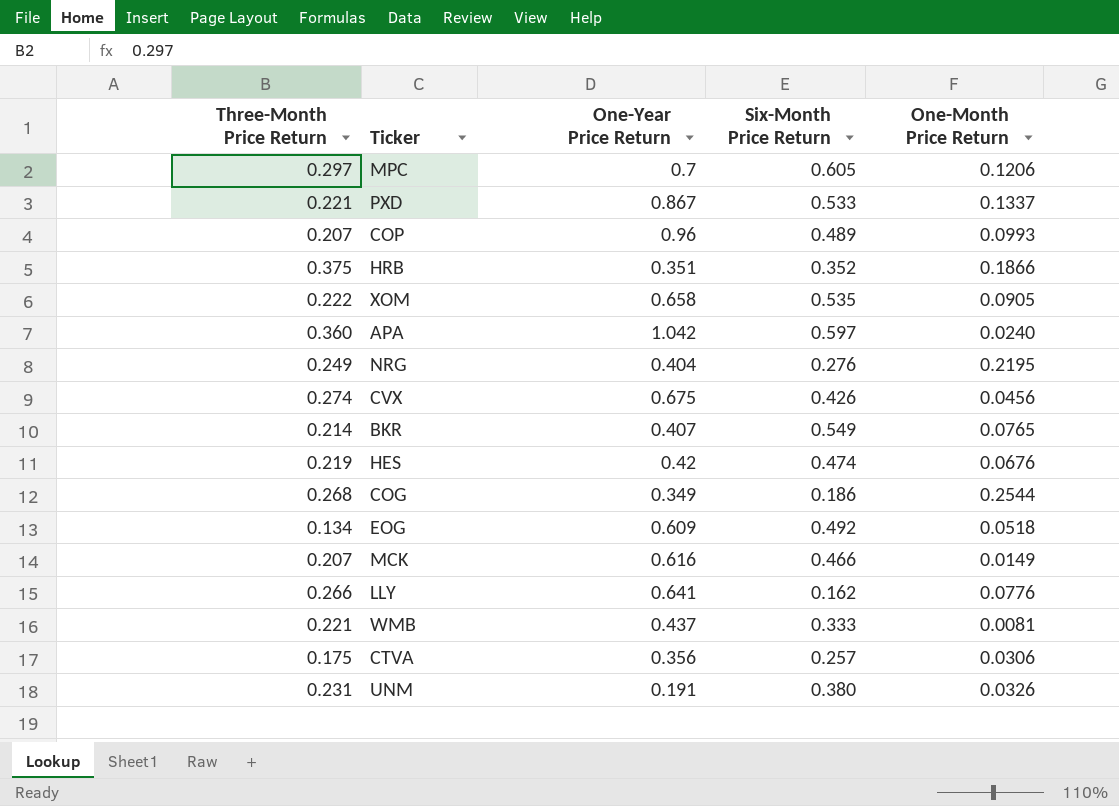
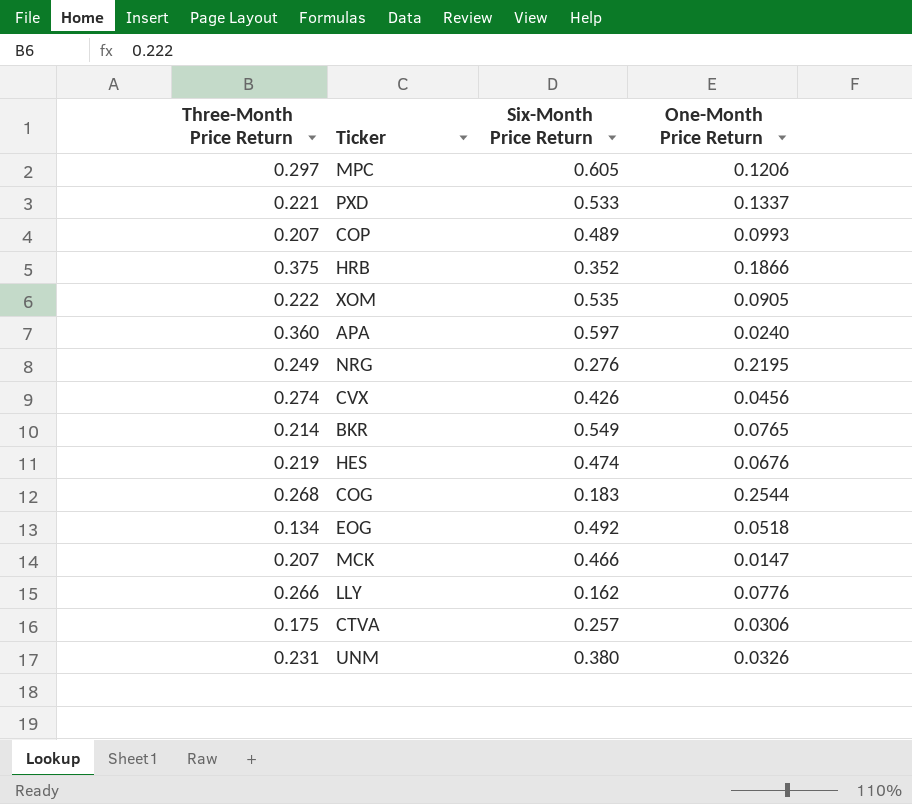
column One-Year Price Return | position: 3 -> none
row WMB: 0.221 | 0.437 | 0.333 | 0.0081 -> none
COG | Six-Month Price Return: 0.186 -> 0.183
MCK | One-Month Price Return: 0.0149 -> 0.0147

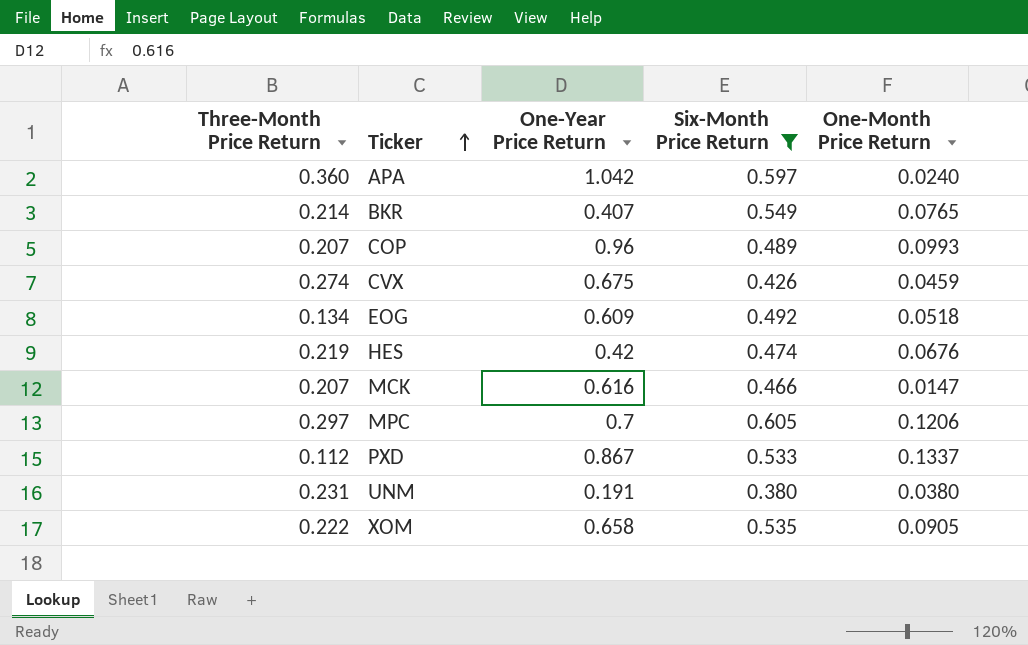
filter: none -> Six-Month Price Return >= 0.380
row order: none -> Ticker ascending
column One-Year Price Return | position: none -> 3
CVX | One-Month Price Return: 0.0456 -> 0.0459
PXD | Three-Month Price Return: 0.221 -> 0.112
UNM | One-Month Price Return: 0.0326 -> 0.0380

